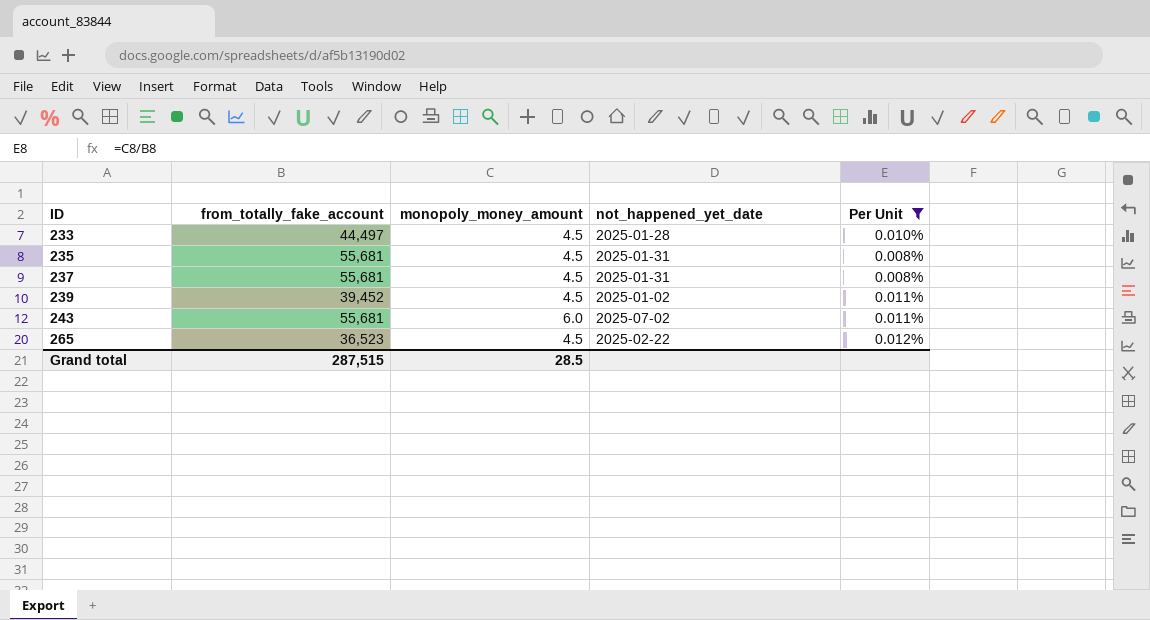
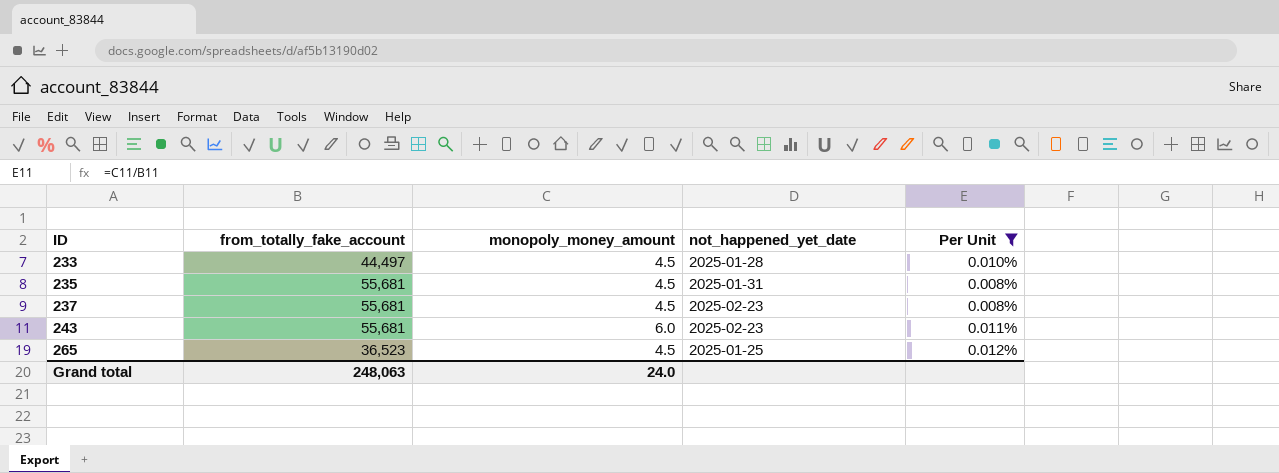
row 239: 39,452 | 4.5 | 2025-01-02 | 0.011% -> none
237 | not_happened_yet_date: 2025-01-31 -> 2025-02-23
243 | not_happened_yet_date: 2025-07-02 -> 2025-02-23
265 | not_happened_yet_date: 2025-02-22 -> 2025-01-25
Grand total | from_totally_fake_account: 287,515 -> 248,063
Grand total | monopoly_money_amount: 28.5 -> 24.0

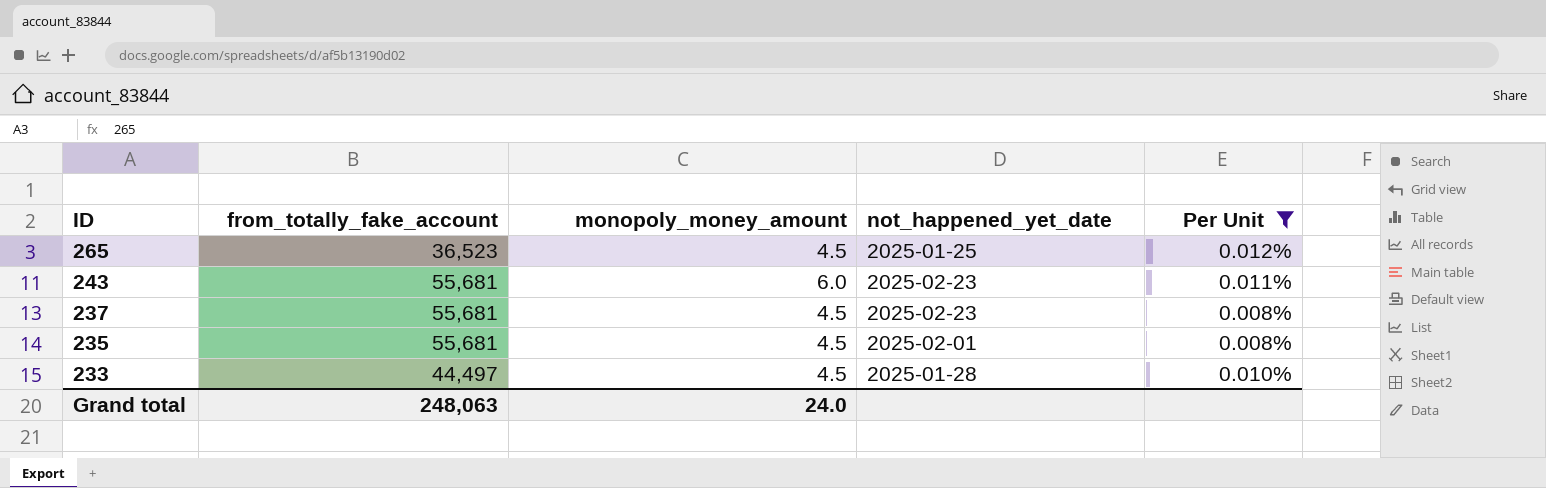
row order: ID ascending -> ID descending
235 | not_happened_yet_date: 2025-01-31 -> 2025-02-01

